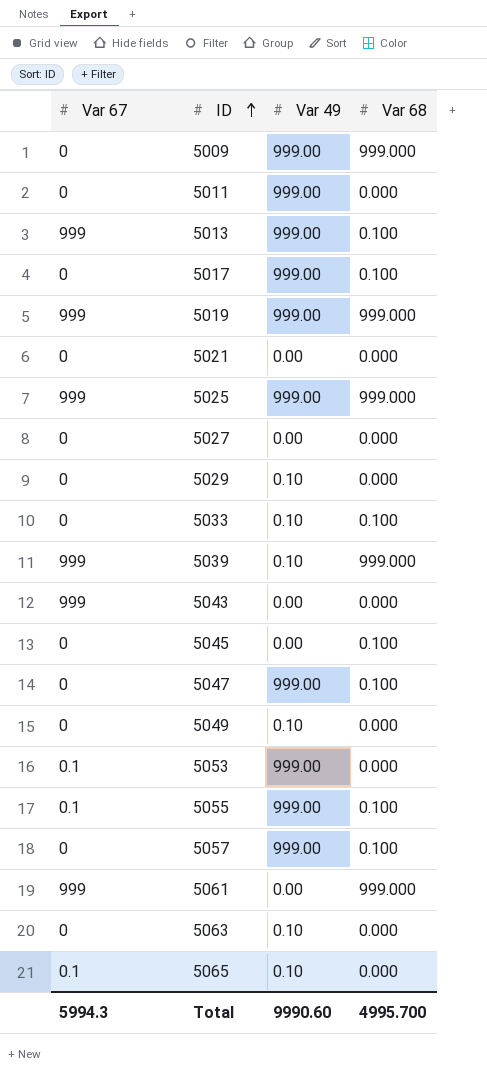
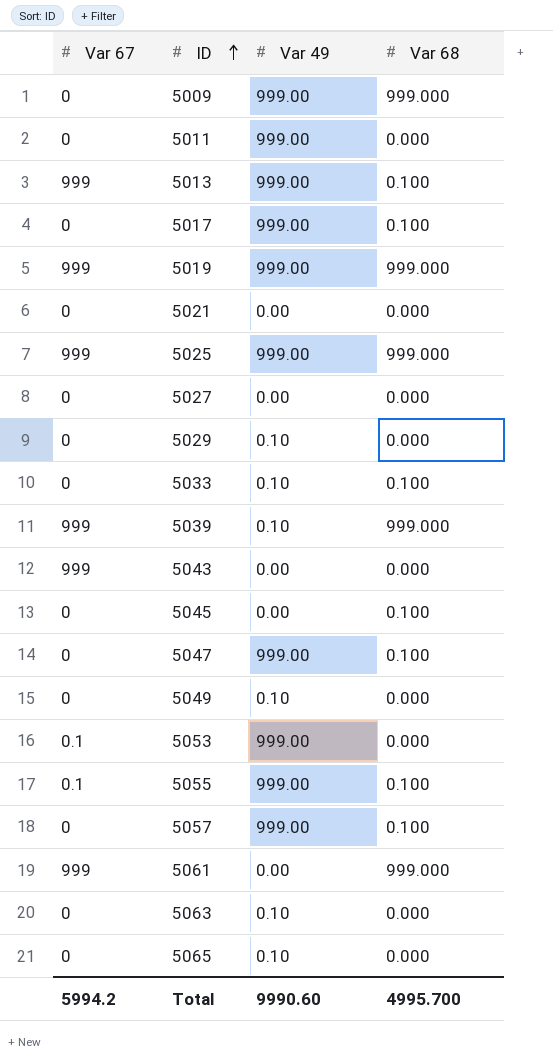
5065 | Var 67: 0.1 -> 0
Total | Var 67: 5994.3 -> 5994.2

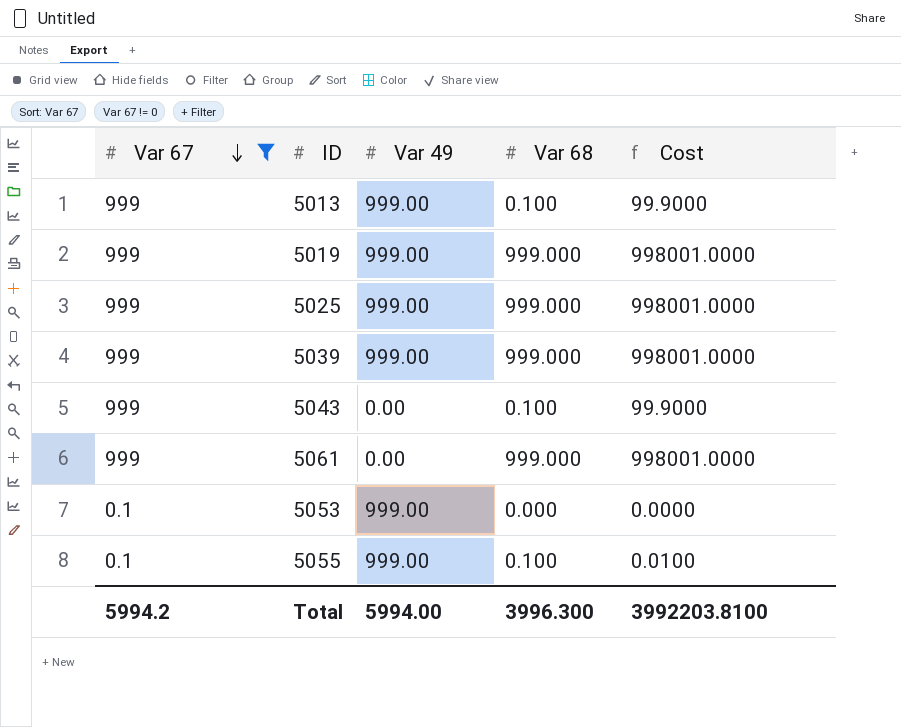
filter: none -> Var 67 != 0
row order: ID ascending -> Var 67 descending
column Cost | formula: none -> [Var 67] * [Var 68]
5039 | Var 49: 0.10 -> 999.00
5043 | Var 68: 0.000 -> 0.100
Total | Var 49: 9990.60 -> 5994.00
Total | Var 68: 4995.700 -> 3996.300

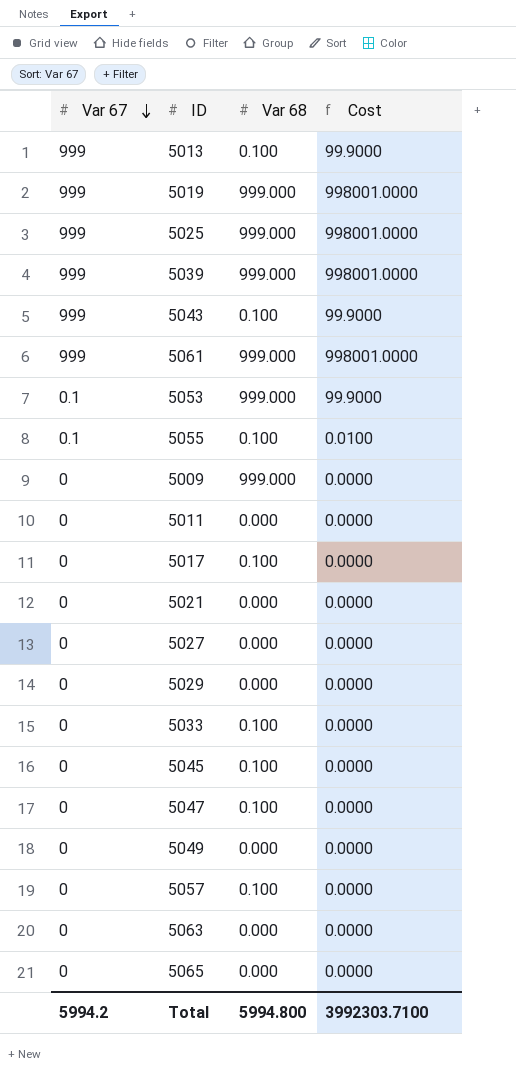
filter: Var 67 != 0 -> none
column Var 49 | position: 3 -> none
5053 | Var 68: 0.000 -> 999.000
5053 | Cost: 0.0000 -> 99.9000
Total | Var 68: 3996.300 -> 5994.800
Total | Cost: 3992203.8100 -> 3992303.7100

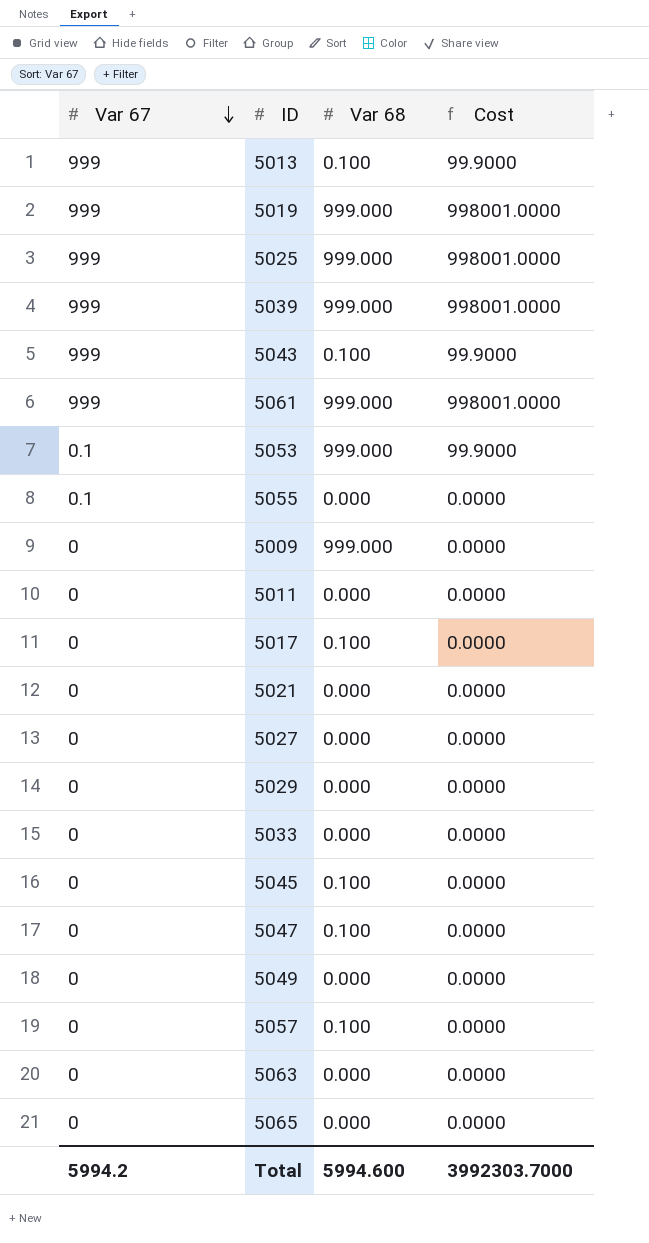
5055 | Var 68: 0.100 -> 0.000
5055 | Cost: 0.0100 -> 0.0000
5033 | Var 68: 0.100 -> 0.000
Total | Var 68: 5994.800 -> 5994.600
Total | Cost: 3992303.7100 -> 3992303.7000

